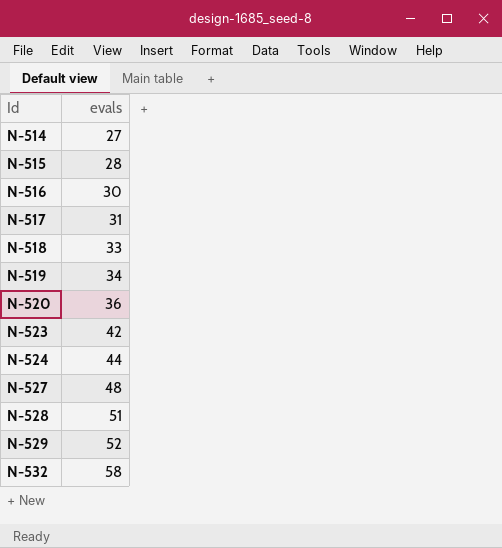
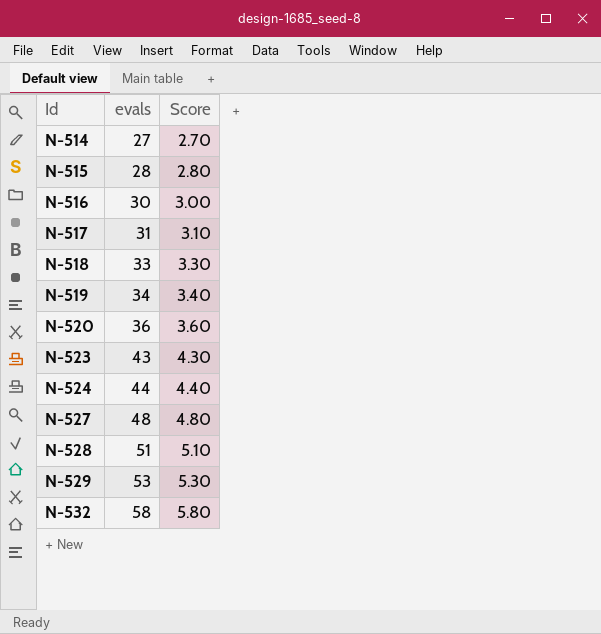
column Score | formula: none -> [evals] * 0.1
N-523 | evals: 42 -> 43
N-529 | evals: 52 -> 53

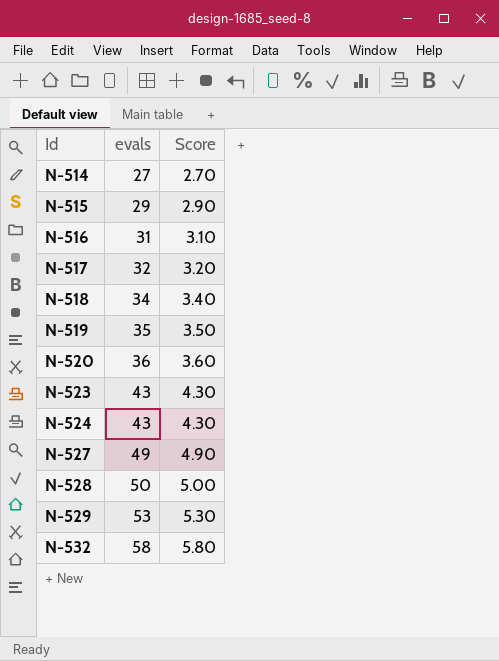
N-515 | evals: 28 -> 29
N-515 | Score: 2.80 -> 2.90
N-516 | evals: 30 -> 31
N-516 | Score: 3.00 -> 3.10
N-517 | evals: 31 -> 32
N-517 | Score: 3.10 -> 3.20
N-518 | evals: 33 -> 34
N-518 | Score: 3.30 -> 3.40
N-519 | evals: 34 -> 35
N-519 | Score: 3.40 -> 3.50
N-524 | evals: 44 -> 43
N-524 | Score: 4.40 -> 4.30
N-527 | evals: 48 -> 49
N-527 | Score: 4.80 -> 4.90
N-528 | evals: 51 -> 50
N-528 | Score: 5.10 -> 5.00

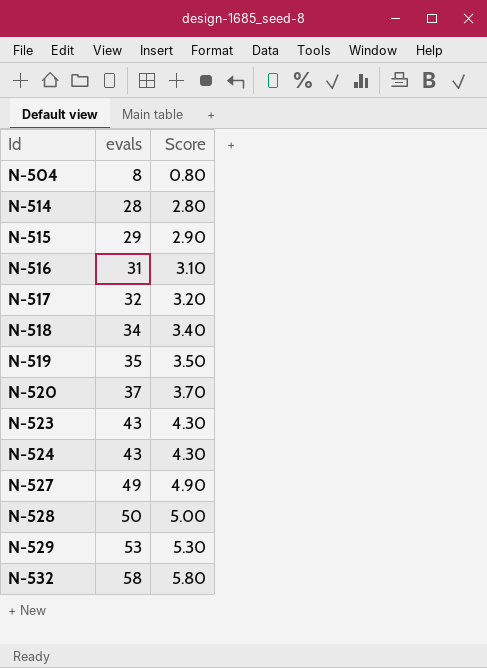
row N-504: none -> 8 | 0.80
N-514 | evals: 27 -> 28
N-514 | Score: 2.70 -> 2.80
N-520 | evals: 36 -> 37
N-520 | Score: 3.60 -> 3.70

